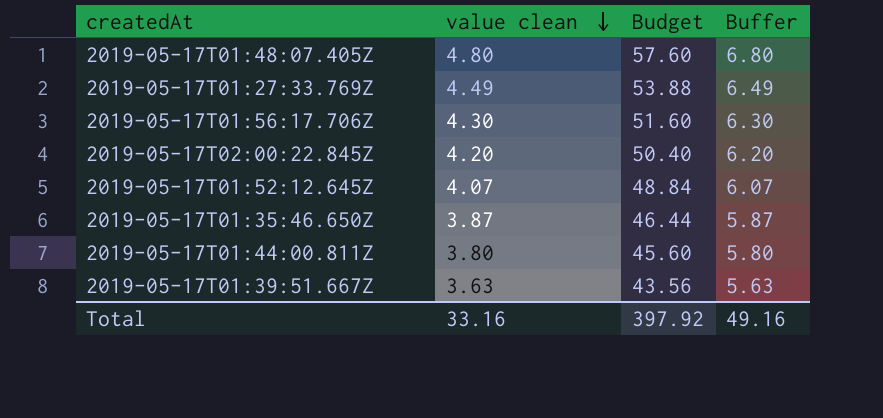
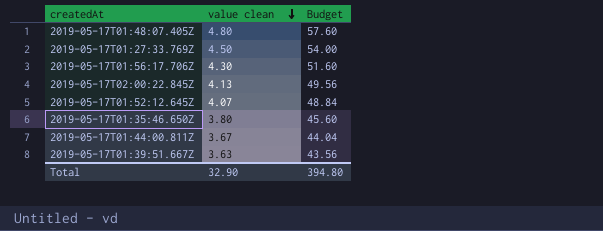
column Buffer | formula: [value clean] + 2 -> none
2019-05-17T01:27:33.769Z | value clean: 4.49 -> 4.50
2019-05-17T01:27:33.769Z | Budget: 53.88 -> 54.00
2019-05-17T02:00:22.845Z | value clean: 4.20 -> 4.13
2019-05-17T02:00:22.845Z | Budget: 50.40 -> 49.56
2019-05-17T01:35:46.650Z | value clean: 3.87 -> 3.80
2019-05-17T01:35:46.650Z | Budget: 46.44 -> 45.60
2019-05-17T01:44:00.811Z | value clean: 3.80 -> 3.67
2019-05-17T01:44:00.811Z | Budget: 45.60 -> 44.04
Total | value clean: 33.16 -> 32.90
Total | Budget: 397.92 -> 394.80

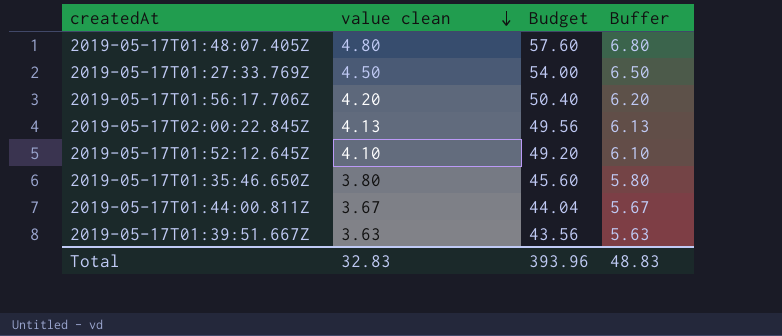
column Buffer | formula: none -> [value clean] + 2
2019-05-17T01:56:17.706Z | value clean: 4.30 -> 4.20
2019-05-17T01:56:17.706Z | Budget: 51.60 -> 50.40
2019-05-17T01:52:12.645Z | value clean: 4.07 -> 4.10
2019-05-17T01:52:12.645Z | Budget: 48.84 -> 49.20
Total | value clean: 32.90 -> 32.83
Total | Budget: 394.80 -> 393.96

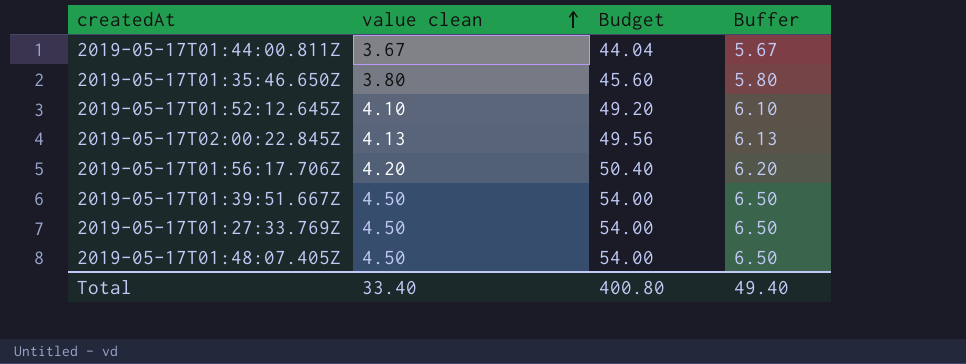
row order: value clean descending -> value clean ascending
2019-05-17T01:39:51.667Z | value clean: 3.63 -> 4.50
2019-05-17T01:39:51.667Z | Budget: 43.56 -> 54.00
2019-05-17T01:39:51.667Z | Buffer: 5.63 -> 6.50
2019-05-17T01:48:07.405Z | value clean: 4.80 -> 4.50
2019-05-17T01:48:07.405Z | Budget: 57.60 -> 54.00
2019-05-17T01:48:07.405Z | Buffer: 6.80 -> 6.50
Total | value clean: 32.83 -> 33.40
Total | Budget: 393.96 -> 400.80
Total | Buffer: 48.83 -> 49.40

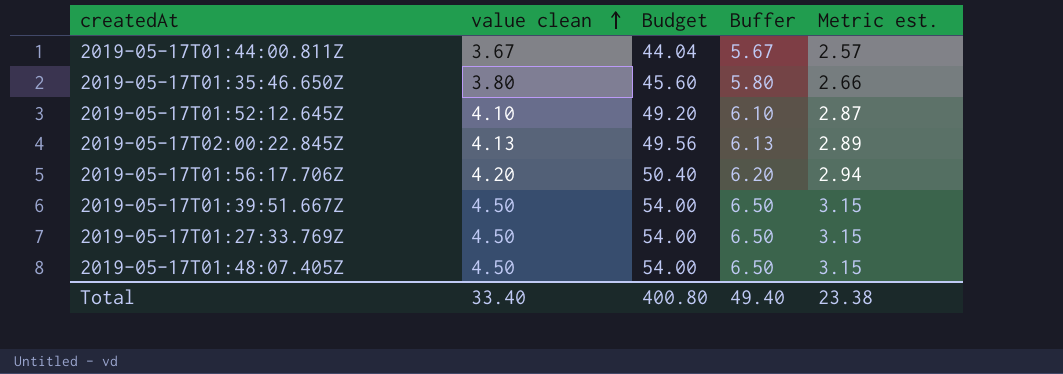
column Metric est. | formula: none -> [value clean] * 0.7

